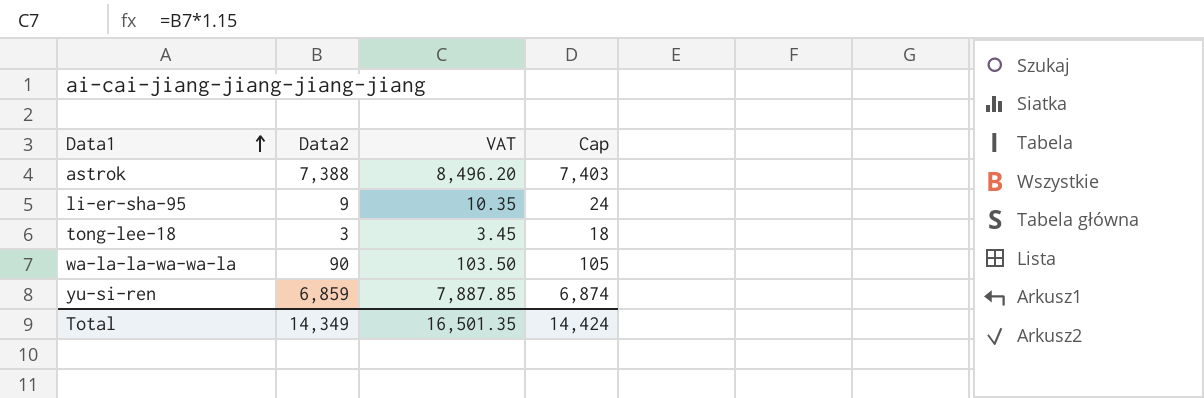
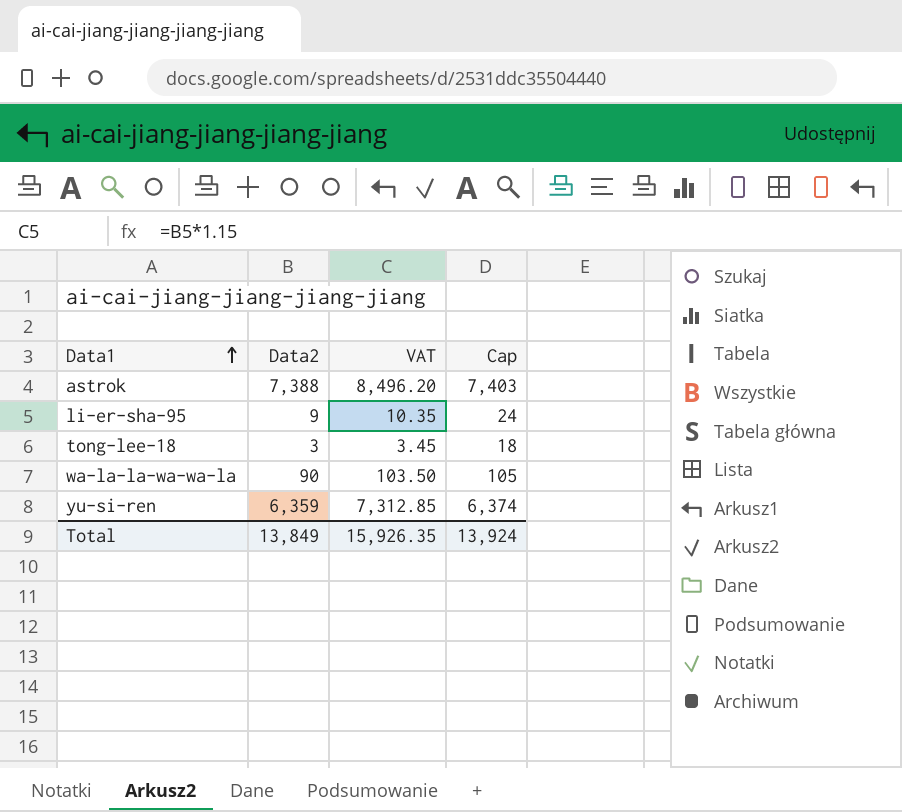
yu-si-ren | Data2: 6,859 -> 6,359
yu-si-ren | VAT: 7,887.85 -> 7,312.85
yu-si-ren | Cap: 6,874 -> 6,374
Total | Data2: 14,349 -> 13,849
Total | VAT: 16,501.35 -> 15,926.35
Total | Cap: 14,424 -> 13,924

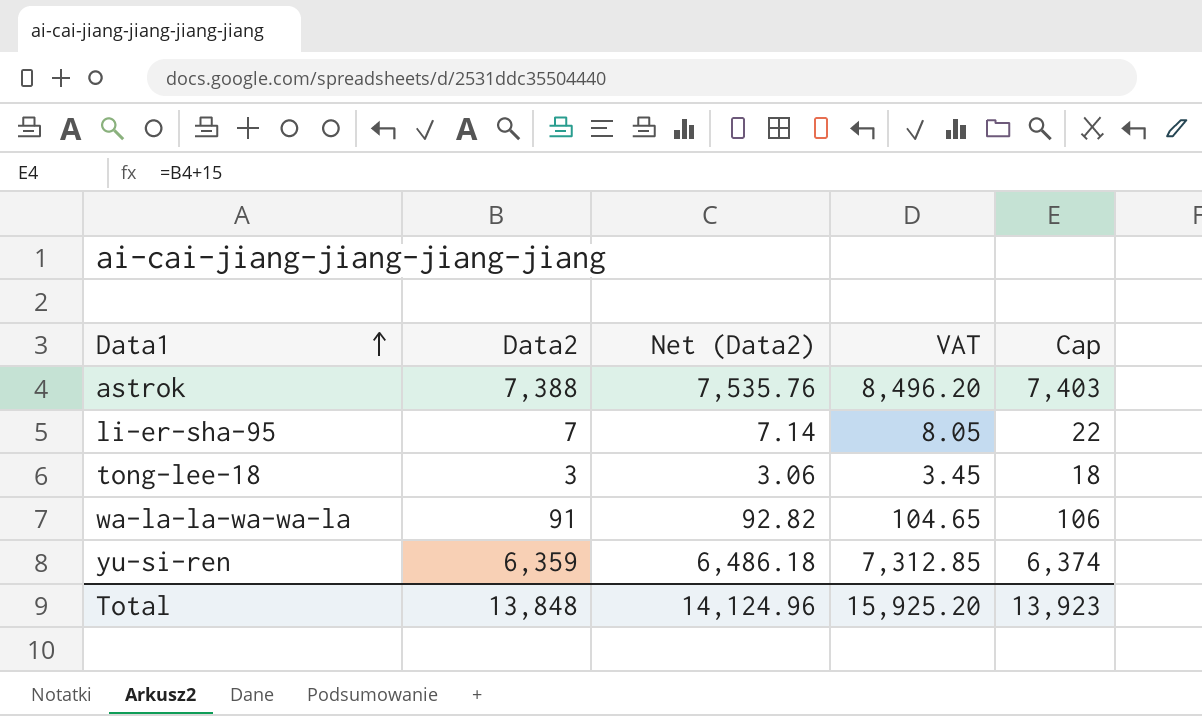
column Net (Data2) | formula: none -> [Data2] * 1.02
li-er-sha-95 | Data2: 9 -> 7
li-er-sha-95 | VAT: 10.35 -> 8.05
li-er-sha-95 | Cap: 24 -> 22
wa-la-la-wa-wa-la | Data2: 90 -> 91
wa-la-la-wa-wa-la | VAT: 103.50 -> 104.65
wa-la-la-wa-wa-la | Cap: 105 -> 106
Total | Data2: 13,849 -> 13,848
Total | VAT: 15,926.35 -> 15,925.20
Total | Cap: 13,924 -> 13,923

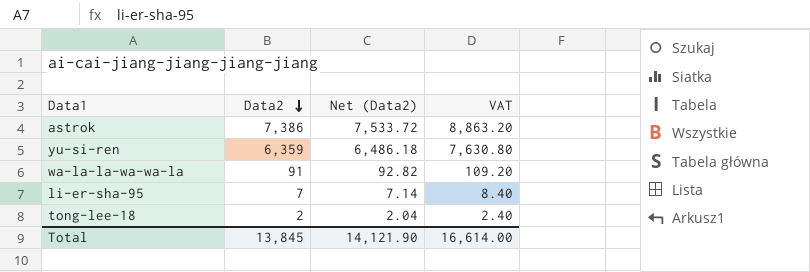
row order: Data1 ascending -> Data2 descending
column Cap | formula: [Data2] + 15 -> none
column VAT | formula: [Data2] * 1.15 -> [Data2] * 1.2
astrok | Data2: 7,388 -> 7,386
astrok | Net (Data2): 7,535.76 -> 7,533.72
tong-lee-18 | Data2: 3 -> 2
tong-lee-18 | Net (Data2): 3.06 -> 2.04
Total | Data2: 13,848 -> 13,845
Total | Net (Data2): 14,124.96 -> 14,121.90
Total | VAT: 15,925.20 -> 16,614.00

